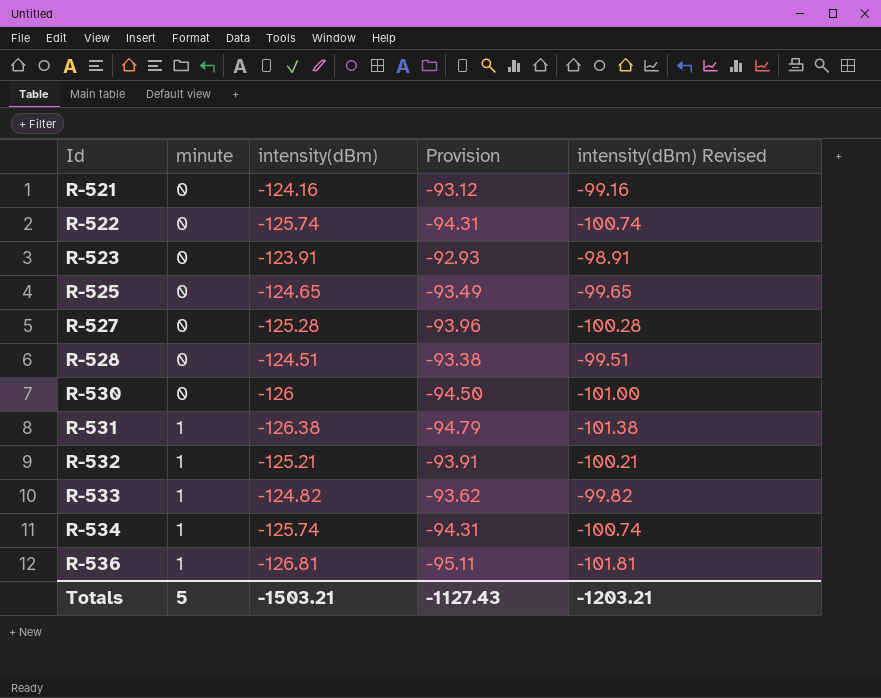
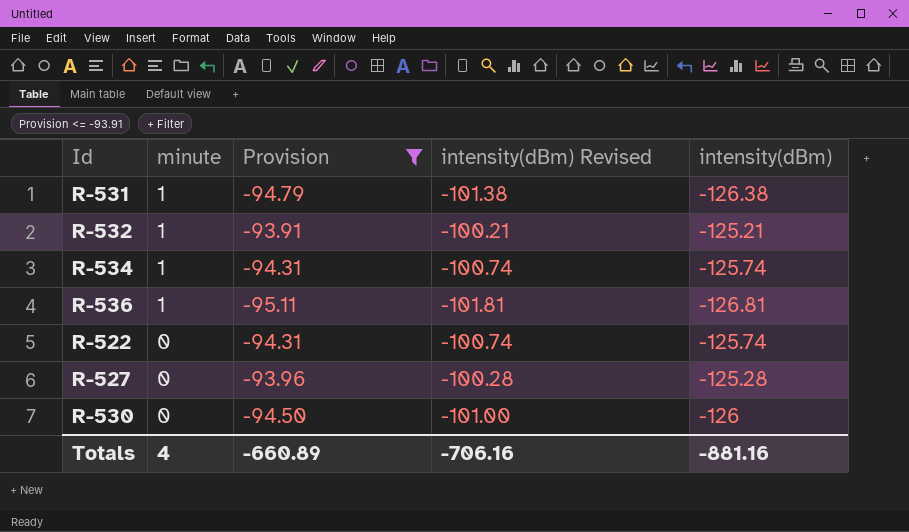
filter: none -> Provision <= -93.91
row order: Id ascending -> minute descending
column intensity(dBm) | position: 3 -> 5
Totals | minute: 5 -> 4
Totals | Provision: -1127.43 -> -660.89
Totals | intensity(dBm) Revised: -1203.21 -> -706.16
Totals | intensity(dBm): -1503.21 -> -881.16

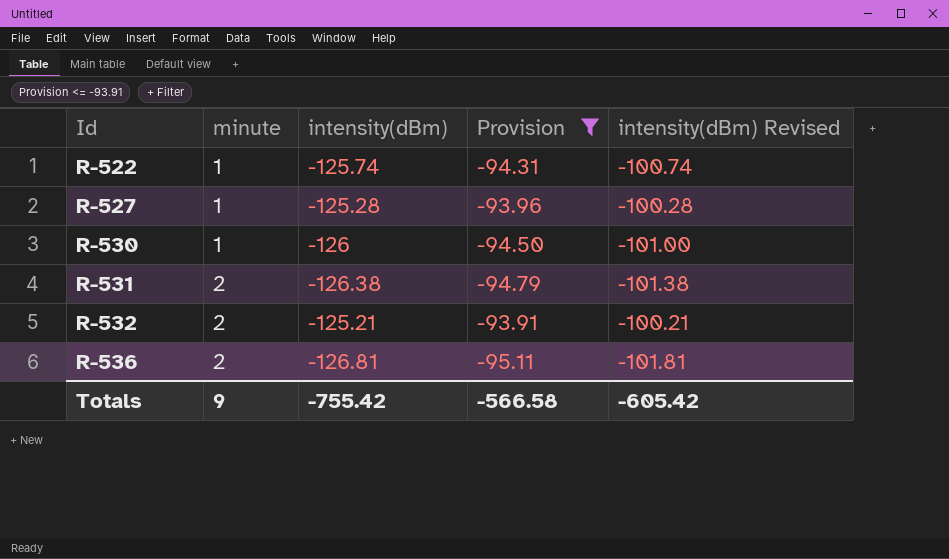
row order: minute descending -> Id ascending
column intensity(dBm) | position: 5 -> 3
row R-534: 1 | -94.31 | -100.74 | -125.74 -> none
R-522 | minute: 0 -> 1
R-527 | minute: 0 -> 1
R-530 | minute: 0 -> 1
R-531 | minute: 1 -> 2
R-532 | minute: 1 -> 2
R-536 | minute: 1 -> 2
Totals | minute: 4 -> 9
Totals | intensity(dBm): -881.16 -> -755.42
Totals | Provision: -660.89 -> -566.58
Totals | intensity(dBm) Revised: -706.16 -> -605.42

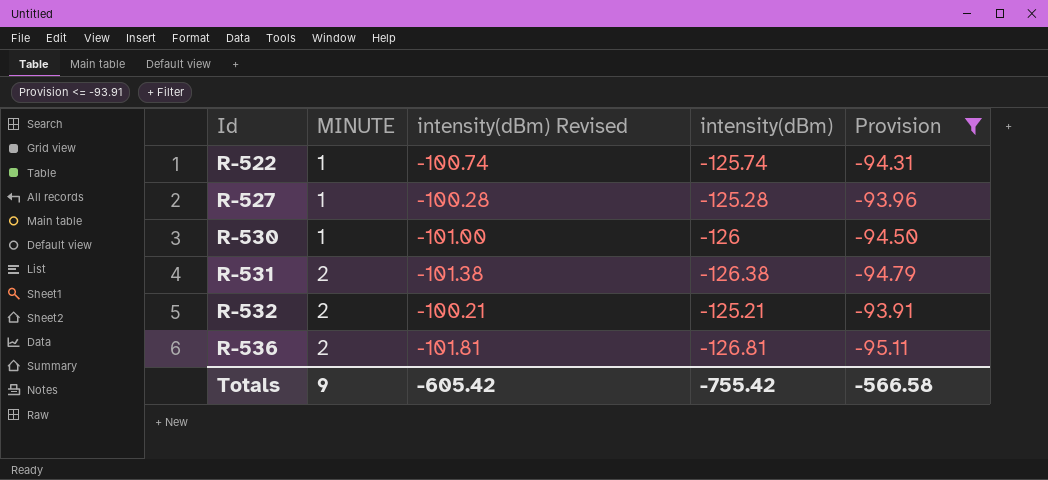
column name: minute -> MINUTE
column intensity(dBm) Revised | position: 5 -> 3

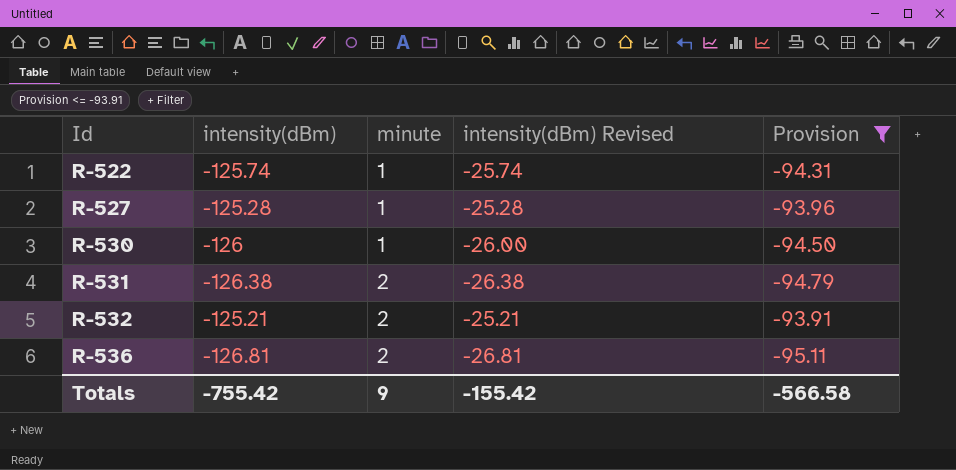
column intensity(dBm) | position: 4 -> 2
column name: MINUTE -> minute
column intensity(dBm) Revised | formula: [intensity(dBm)] + 25 -> [intensity(dBm)] + 100
Totals | intensity(dBm) Revised: -605.42 -> -155.42

